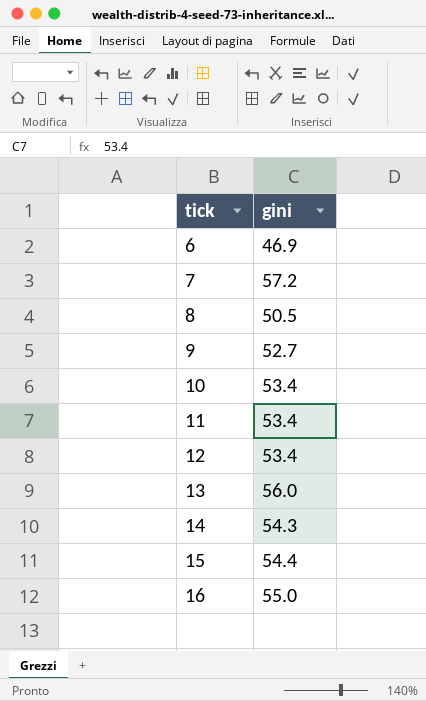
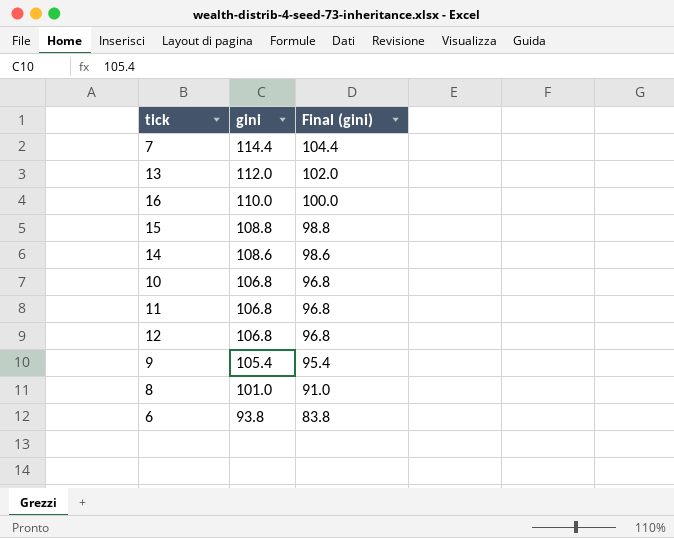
row order: tick ascending -> gini descending
column Final (gini) | formula: none -> [gini] - 10
7 | gini: 57.2 -> 114.4
13 | gini: 56.0 -> 112.0
16 | gini: 55.0 -> 110.0
15 | gini: 54.4 -> 108.8
14 | gini: 54.3 -> 108.6
10 | gini: 53.4 -> 106.8
11 | gini: 53.4 -> 106.8
12 | gini: 53.4 -> 106.8
9 | gini: 52.7 -> 105.4
8 | gini: 50.5 -> 101.0
6 | gini: 46.9 -> 93.8

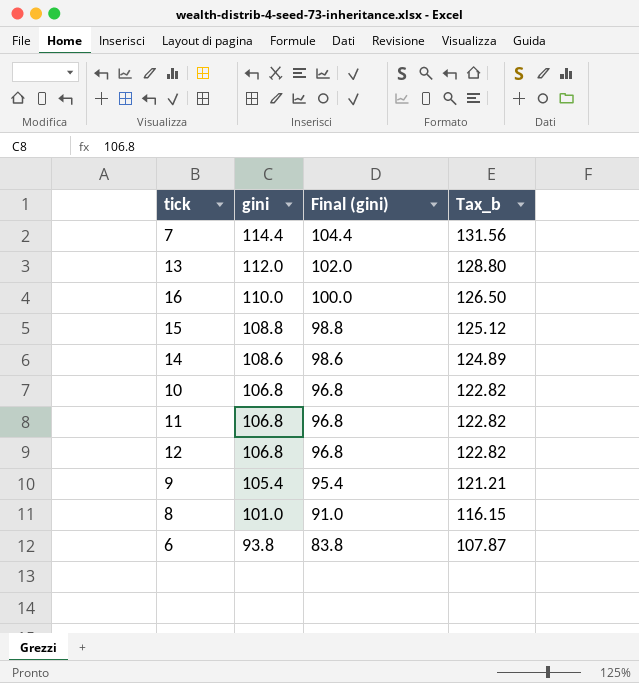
column Tax_b | formula: none -> [gini] * 1.15

